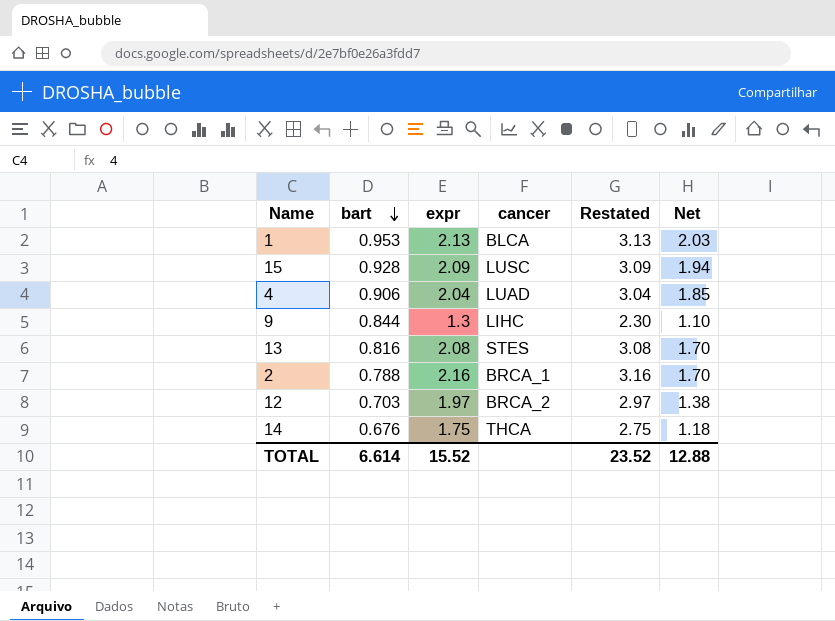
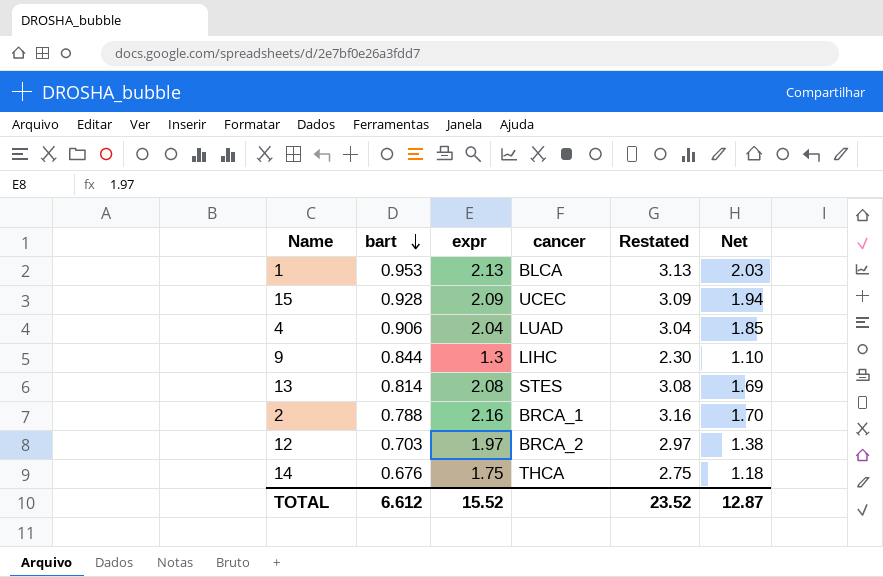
15 | cancer: LUSC -> UCEC
13 | bart: 0.816 -> 0.814
13 | Net: 1.70 -> 1.69
TOTAL | bart: 6.614 -> 6.612
TOTAL | Net: 12.88 -> 12.87

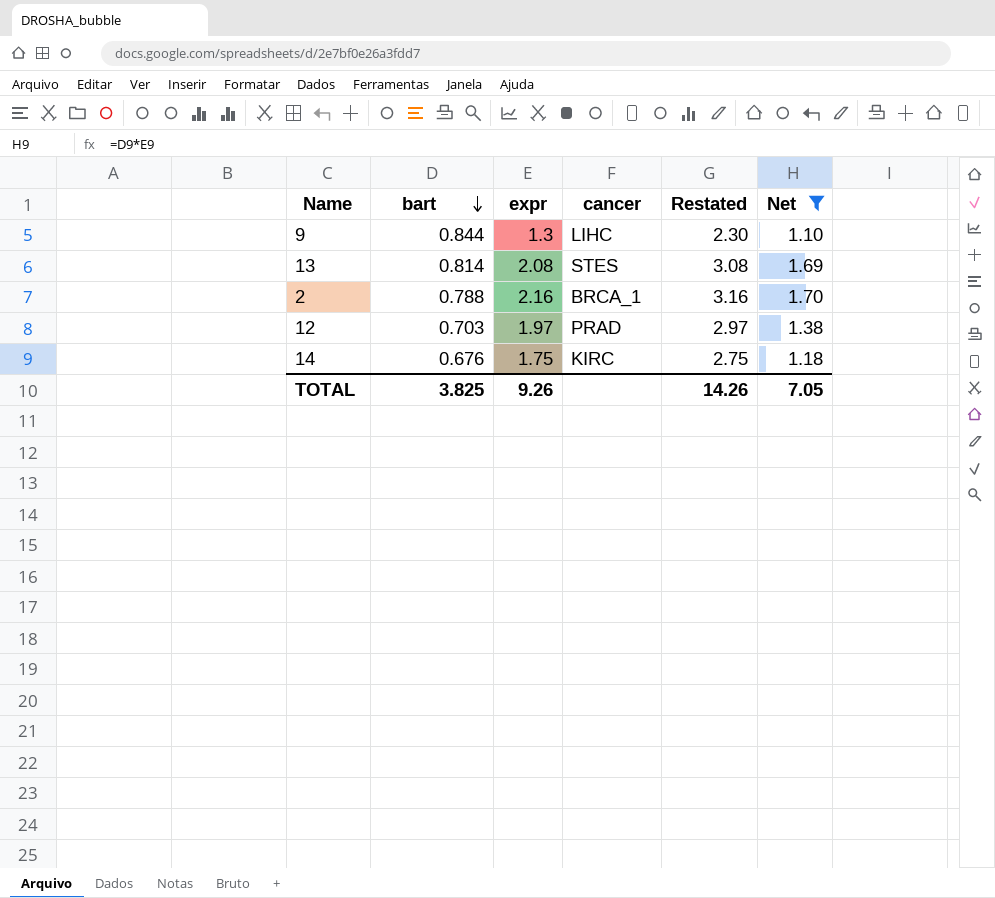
filter: none -> Net <= 1.70
12 | cancer: BRCA_2 -> PRAD
14 | cancer: THCA -> KIRC
TOTAL | bart: 6.612 -> 3.825
TOTAL | expr: 15.52 -> 9.26
TOTAL | Restated: 23.52 -> 14.26
TOTAL | Net: 12.87 -> 7.05

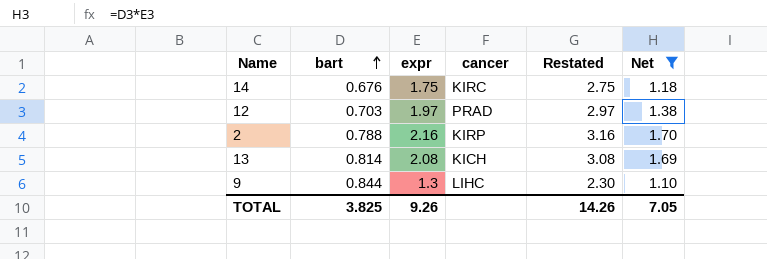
row order: bart descending -> bart ascending
2 | cancer: BRCA_1 -> KIRP
13 | cancer: STES -> KICH

